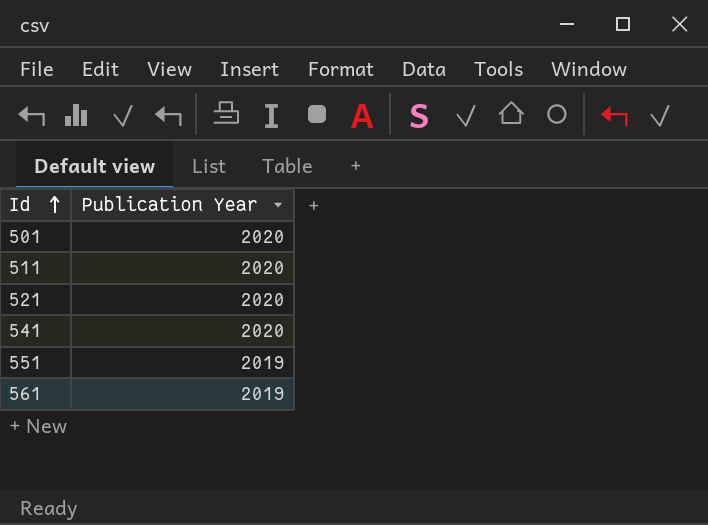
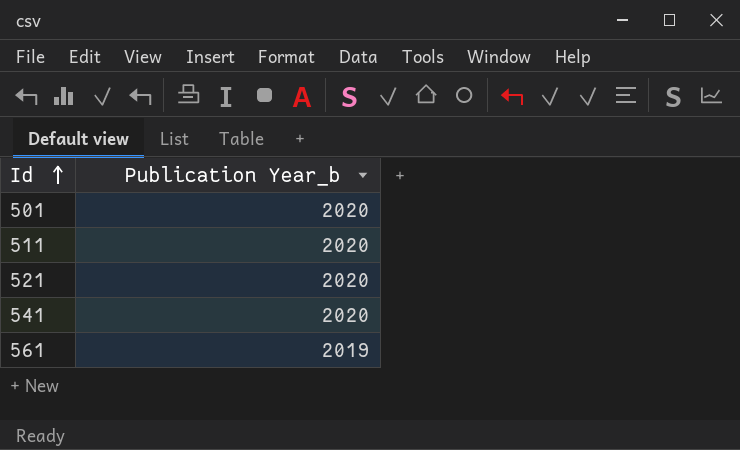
column name: Publication Year -> Publication Year_b
row 551: 2019 -> none

